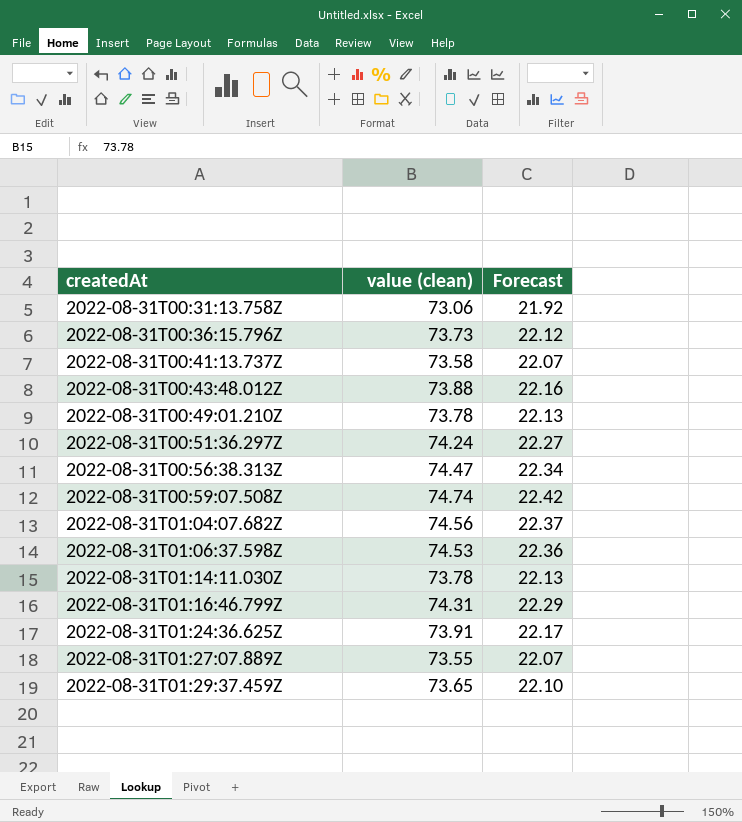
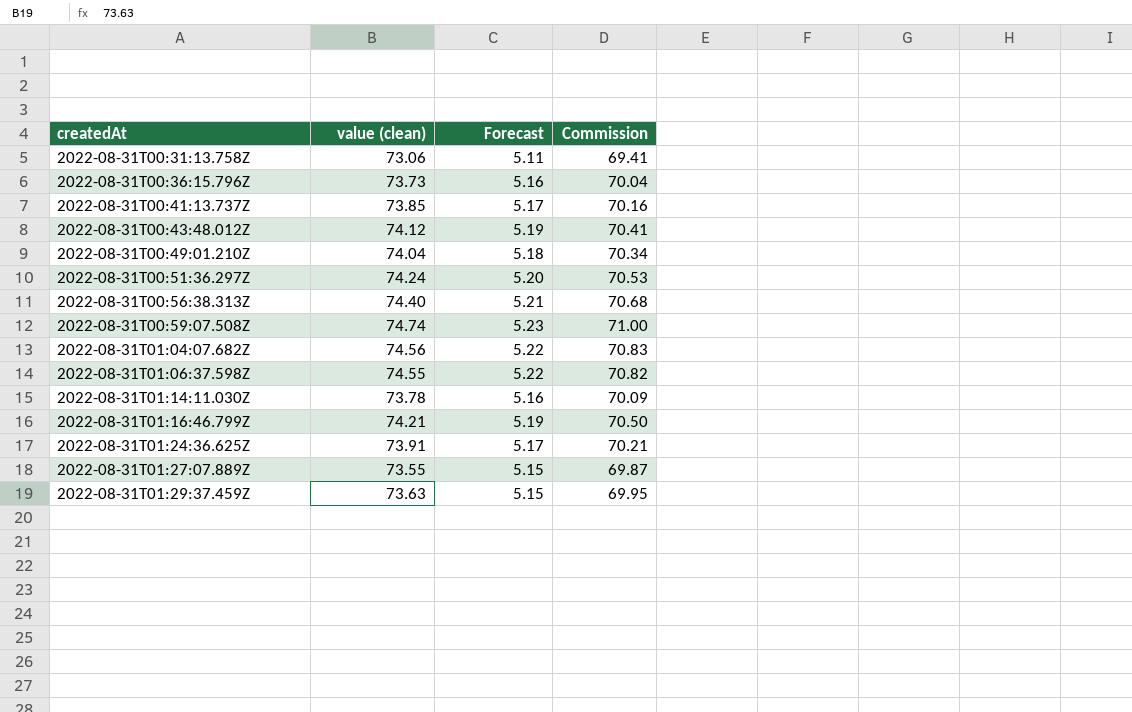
column Forecast | formula: [value (clean)] * 0.3 -> [value (clean)] * 0.07
column Commission | formula: none -> [value (clean)] * 0.95
2022-08-31T00:41:13.737Z | value (clean): 73.58 -> 73.85
2022-08-31T00:43:48.012Z | value (clean): 73.88 -> 74.12
2022-08-31T00:49:01.210Z | value (clean): 73.78 -> 74.04
2022-08-31T00:56:38.313Z | value (clean): 74.47 -> 74.40
2022-08-31T01:06:37.598Z | value (clean): 74.53 -> 74.55
2022-08-31T01:16:46.799Z | value (clean): 74.31 -> 74.21
2022-08-31T01:29:37.459Z | value (clean): 73.65 -> 73.63

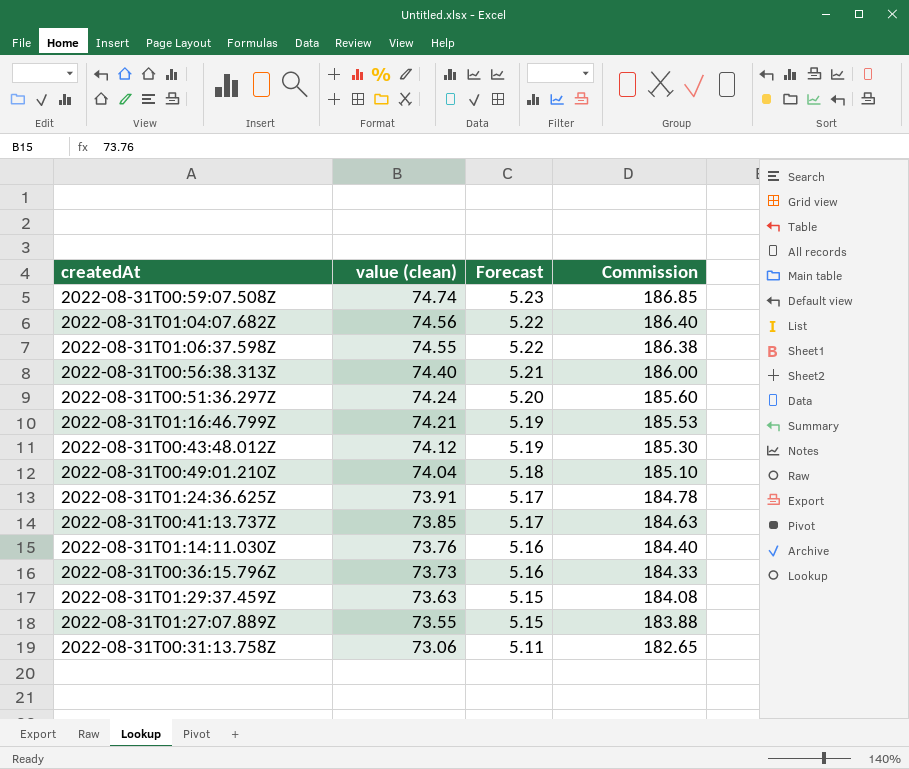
row order: createdAt ascending -> value (clean) descending
column Commission | formula: [value (clean)] * 0.95 -> [value (clean)] * 2.5
2022-08-31T01:14:11.030Z | value (clean): 73.78 -> 73.76

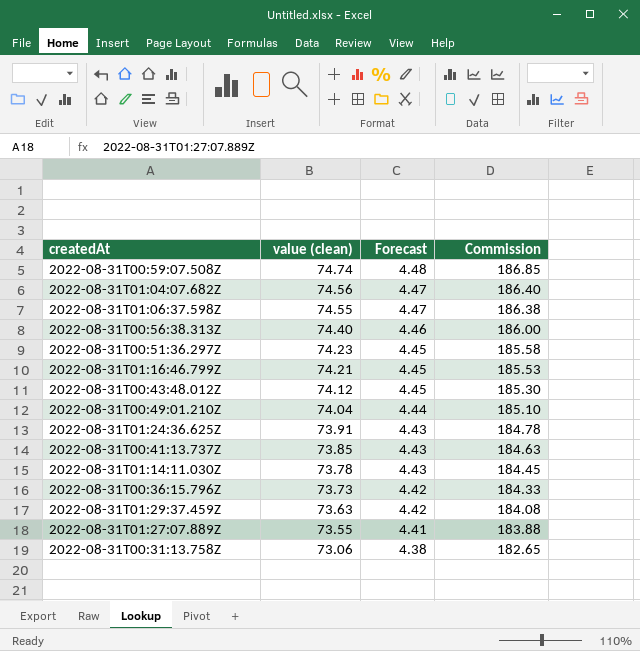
column Forecast | formula: [value (clean)] * 0.07 -> [value (clean)] * 0.06
2022-08-31T00:51:36.297Z | value (clean): 74.24 -> 74.23
2022-08-31T00:51:36.297Z | Commission: 185.60 -> 185.58
2022-08-31T01:14:11.030Z | value (clean): 73.76 -> 73.78
2022-08-31T01:14:11.030Z | Commission: 184.40 -> 184.45

